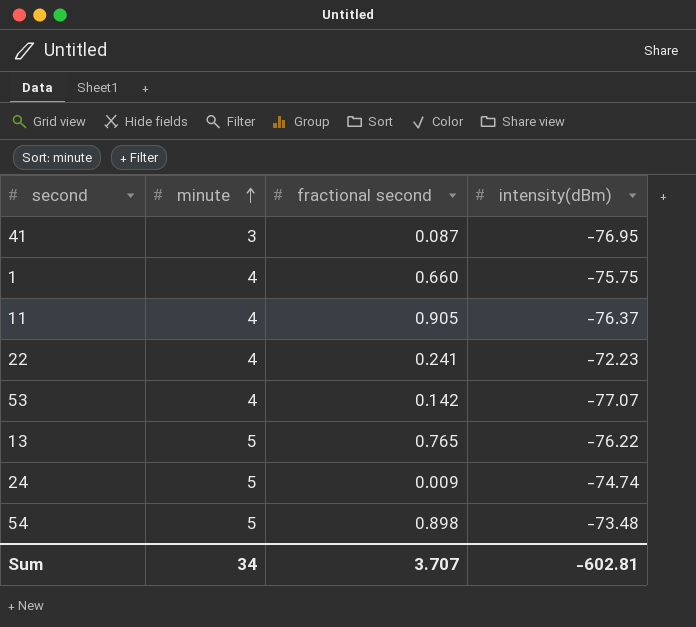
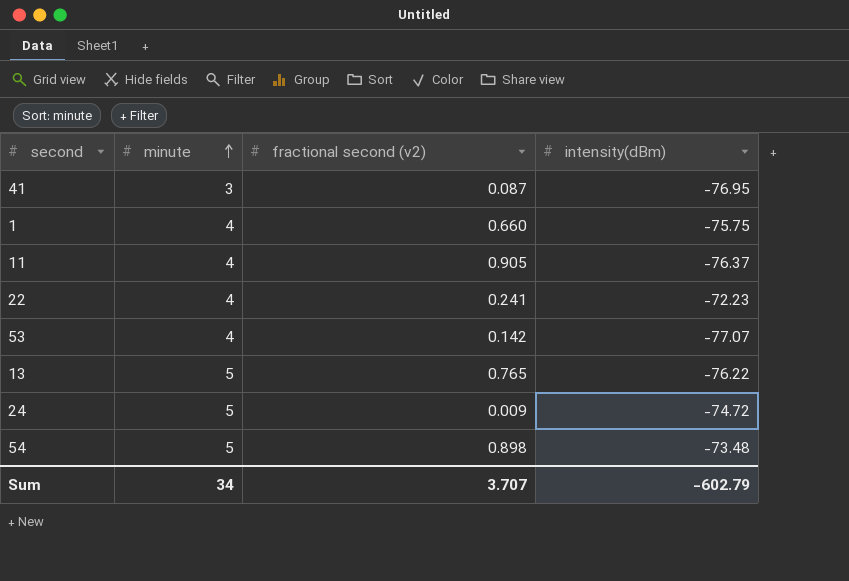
column name: fractional second -> fractional second (v2)
24 | intensity(dBm): -74.74 -> -74.72
Sum | intensity(dBm): -602.81 -> -602.79

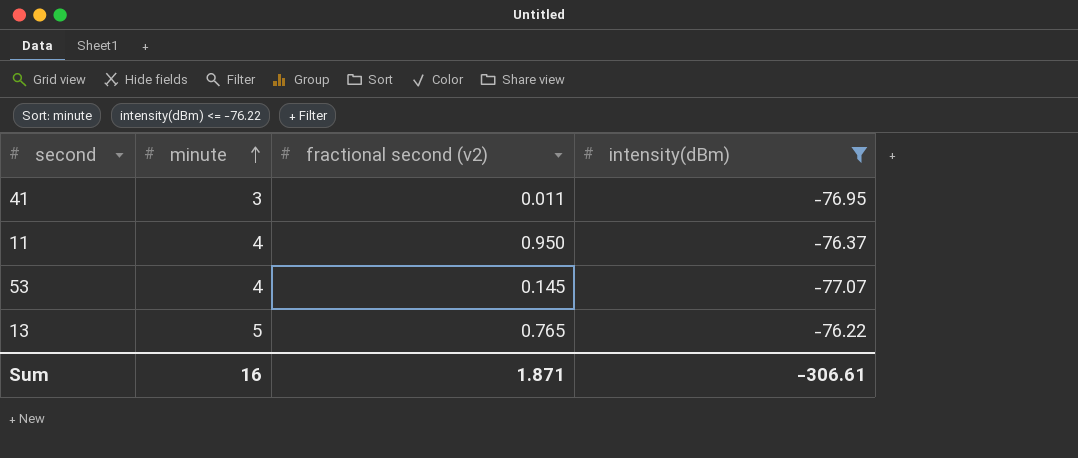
filter: none -> intensity(dBm) <= -76.22
41 | fractional second (v2): 0.087 -> 0.011
11 | fractional second (v2): 0.905 -> 0.950
53 | fractional second (v2): 0.142 -> 0.145
Sum | minute: 34 -> 16
Sum | fractional second (v2): 3.707 -> 1.871
Sum | intensity(dBm): -602.79 -> -306.61

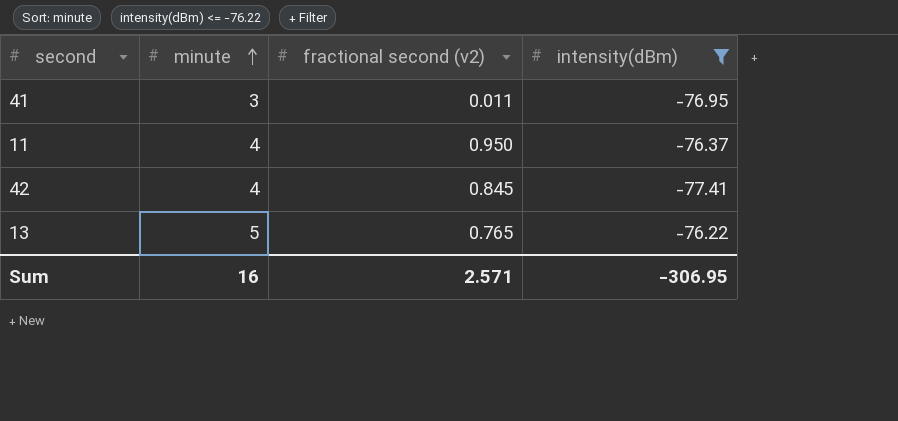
row 53: 4 | 0.145 | -77.07 -> none
row 42: none -> 4 | 0.845 | -77.41
Sum | fractional second (v2): 1.871 -> 2.571
Sum | intensity(dBm): -306.61 -> -306.95

